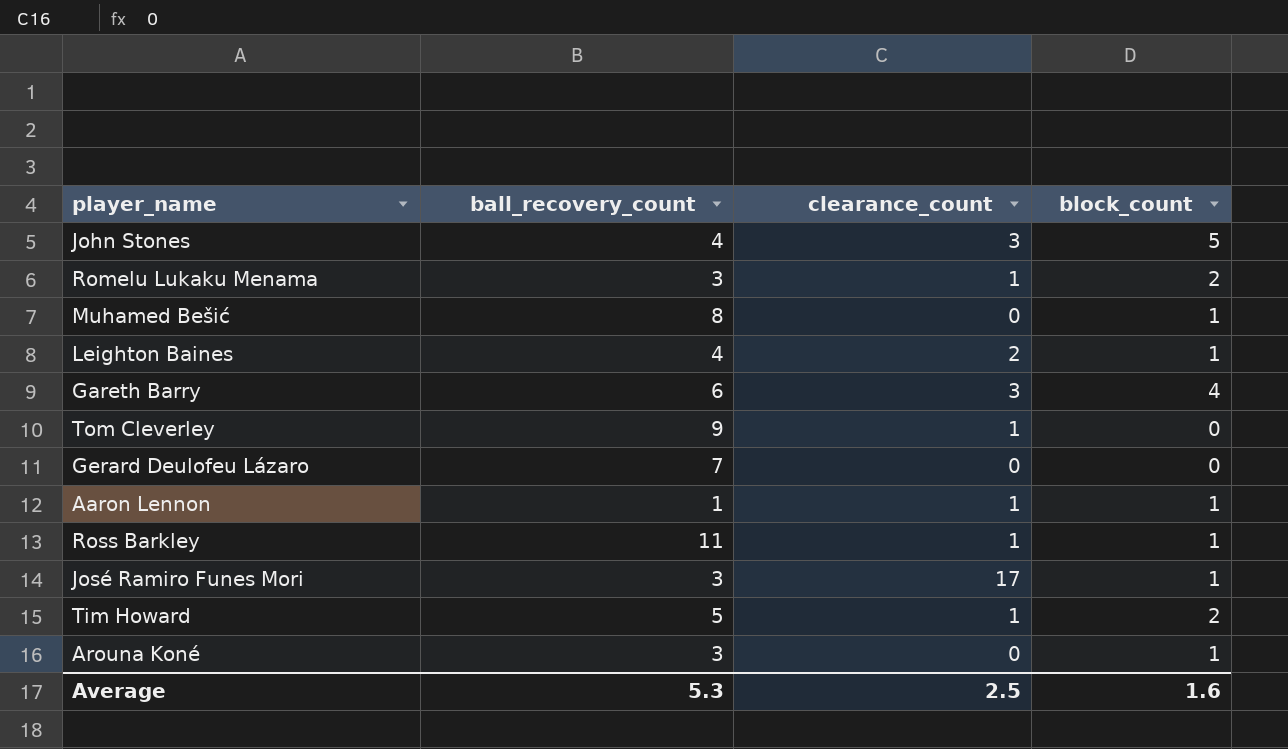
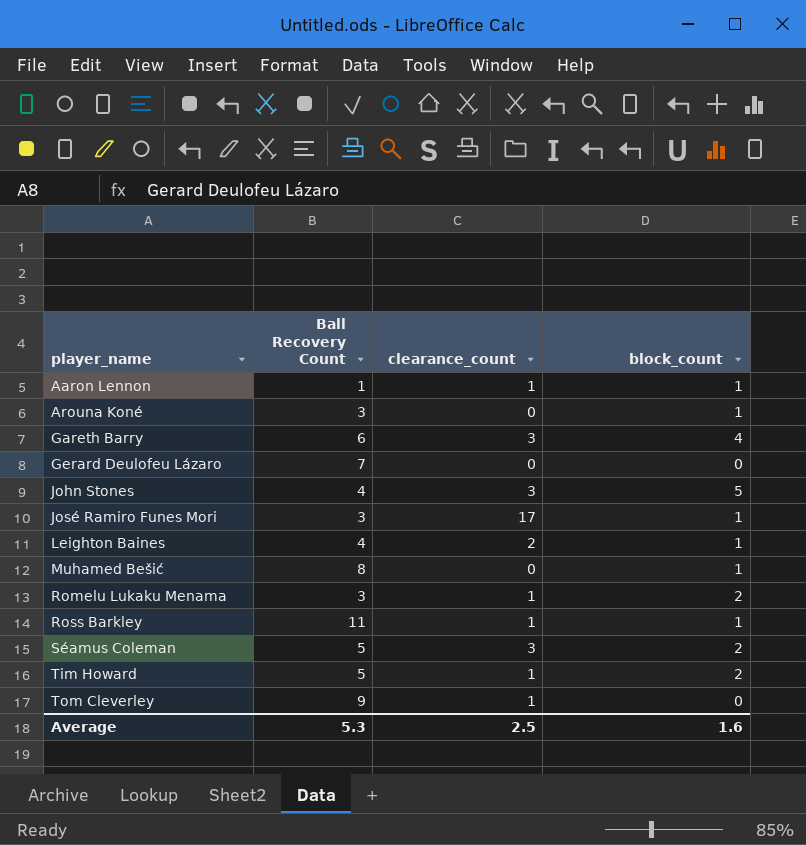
row order: none -> player_name ascending
column name: ball_recovery_count -> Ball Recovery Count
row Séamus Coleman: none -> 5 | 3 | 2

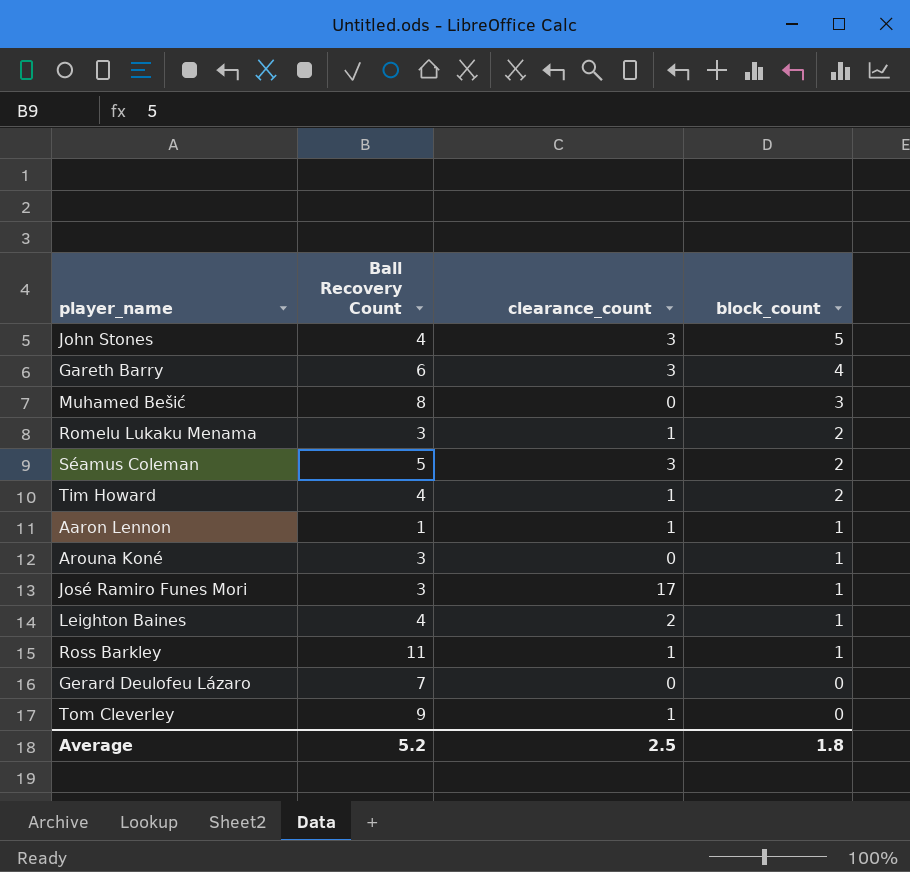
row order: player_name ascending -> block_count descending
Muhamed Bešić | block_count: 1 -> 3
Tim Howard | Ball Recovery Count: 5 -> 4
Average | Ball Recovery Count: 5.3 -> 5.2
Average | block_count: 1.6 -> 1.8

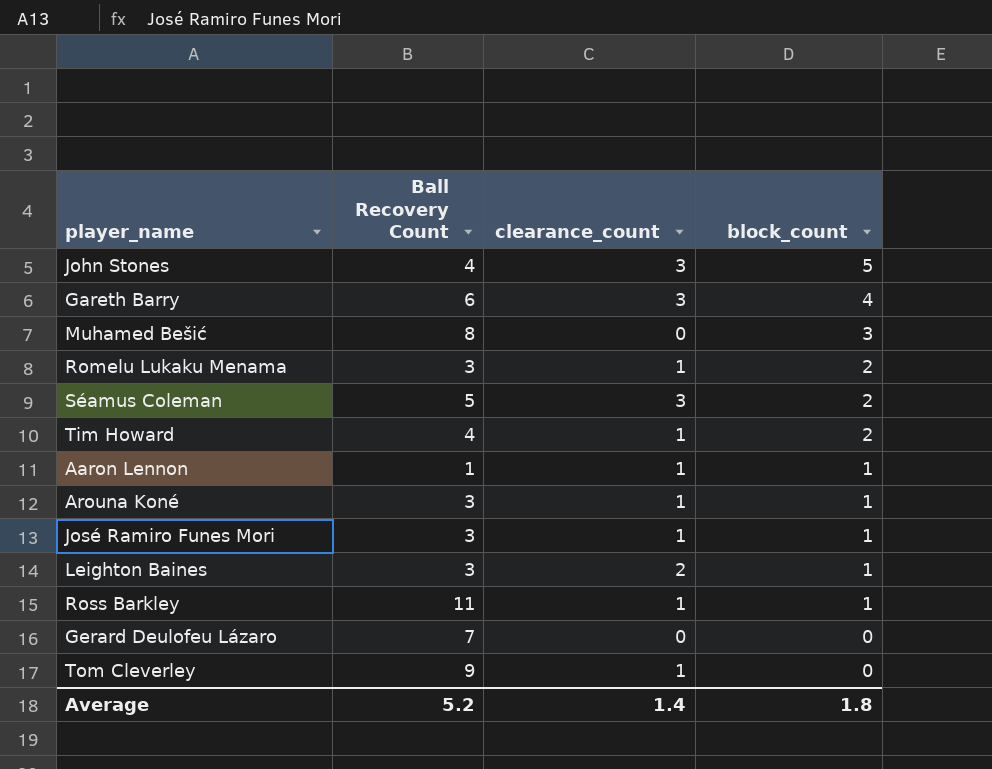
Arouna Koné | clearance_count: 0 -> 1
José Ramiro Funes Mori | clearance_count: 17 -> 1
Leighton Baines | Ball Recovery Count: 4 -> 3
Average | clearance_count: 2.5 -> 1.4

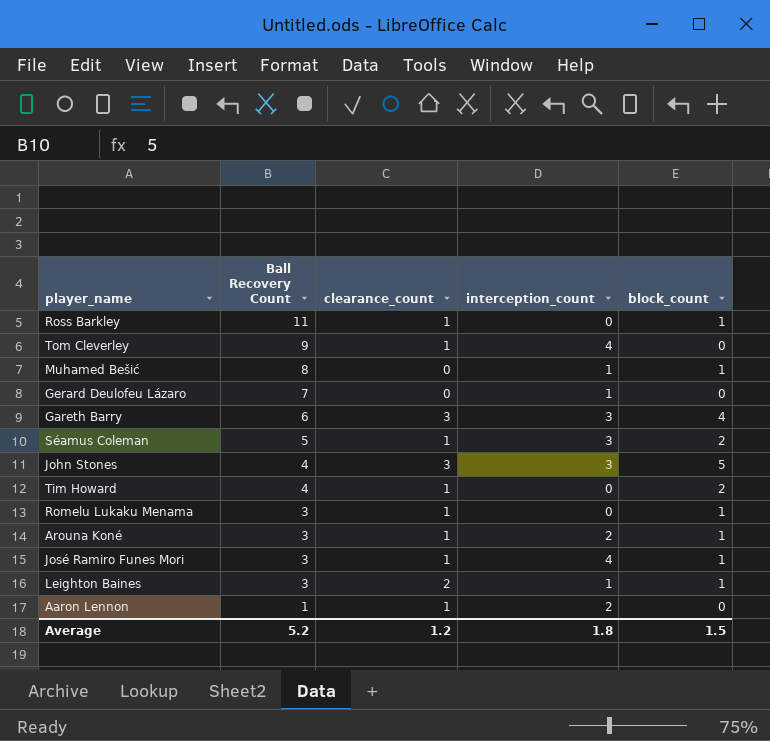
row order: block_count descending -> Ball Recovery Count descending
column interception_count | position: none -> 4
Muhamed Bešić | block_count: 3 -> 1
Séamus Coleman | clearance_count: 3 -> 1
Romelu Lukaku Menama | block_count: 2 -> 1
Aaron Lennon | block_count: 1 -> 0
Average | clearance_count: 1.4 -> 1.2
Average | block_count: 1.8 -> 1.5

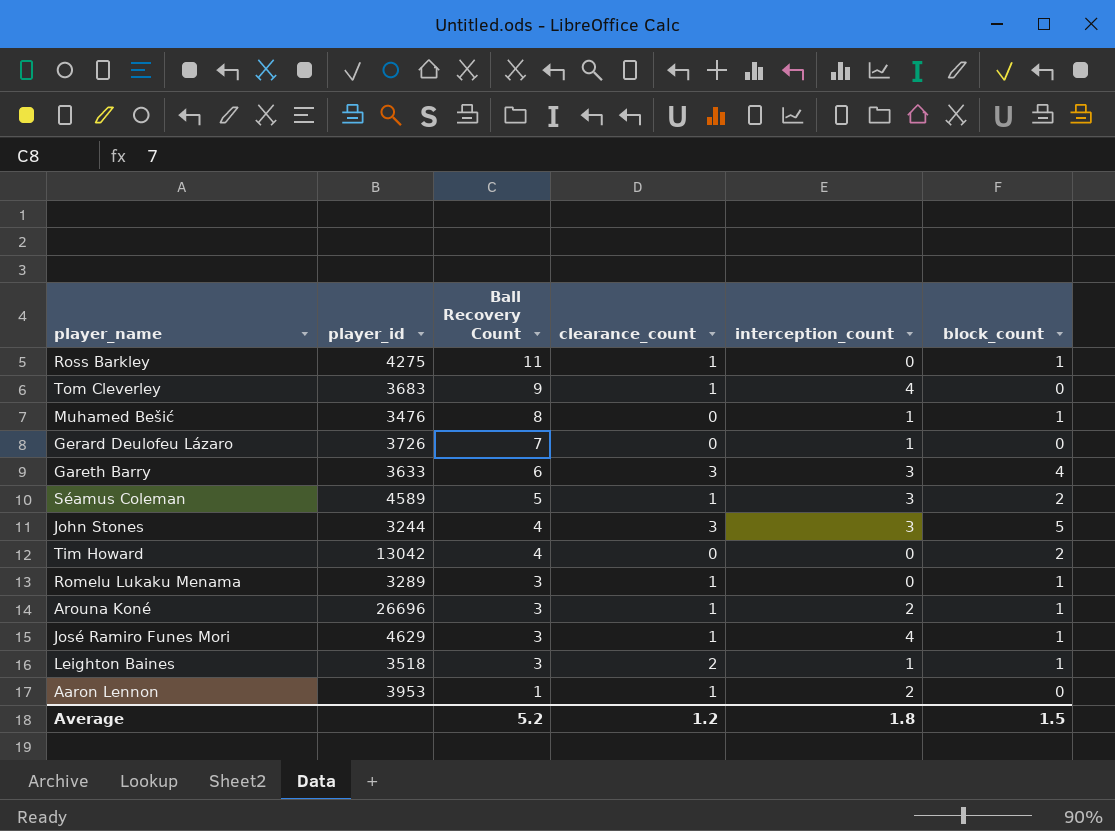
column player_id | position: none -> 2
Tim Howard | clearance_count: 1 -> 0

